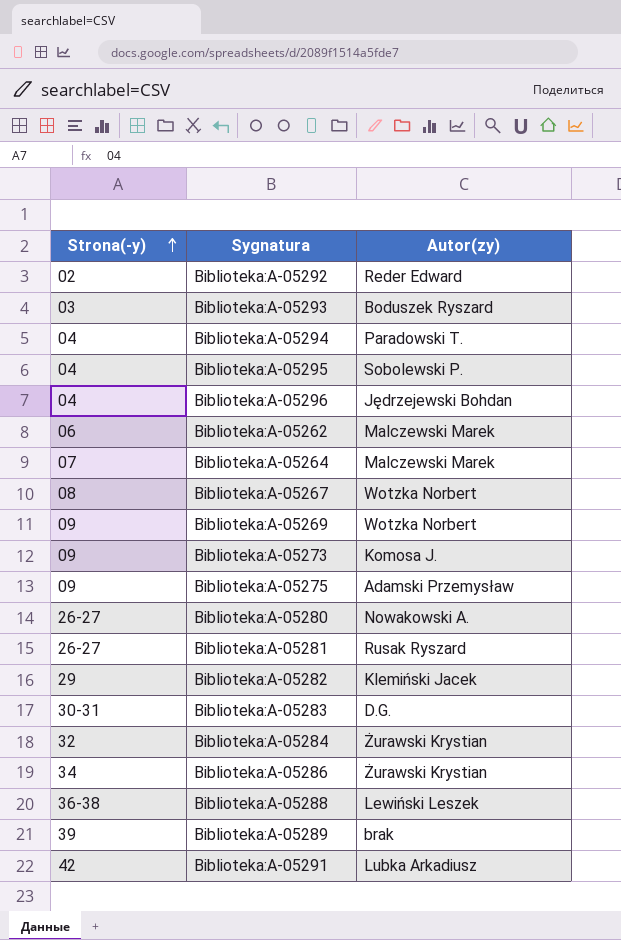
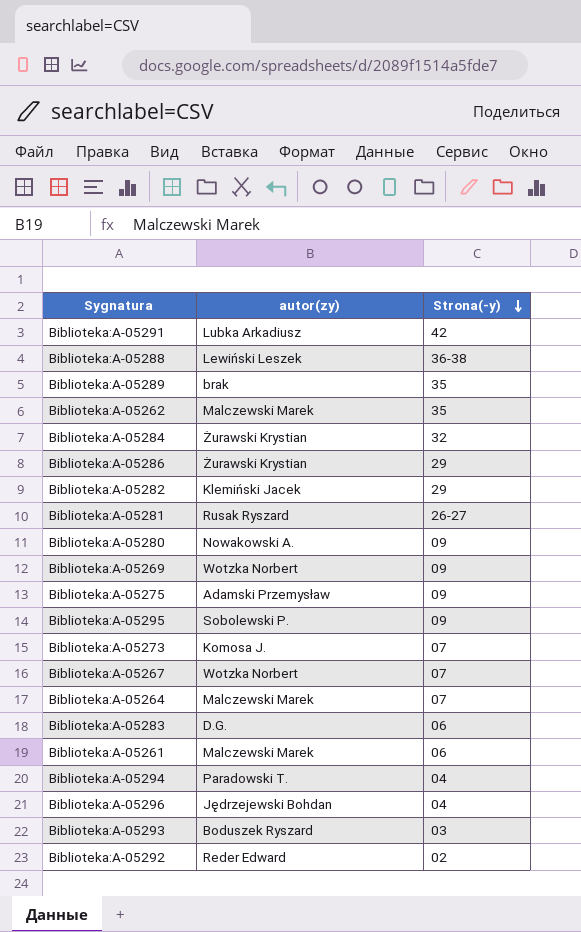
row order: Strona(-y) ascending -> Strona(-y) descending
column name: Autor(zy) -> autor(zy)
column Strona(-y) | position: 1 -> 3
Biblioteka:A-05289 | Strona(-y): 39 -> 35
Biblioteka:A-05262 | Strona(-y): 06 -> 35
Biblioteka:A-05286 | Strona(-y): 34 -> 29
Biblioteka:A-05280 | Strona(-y): 26-27 -> 09
Biblioteka:A-05295 | Strona(-y): 04 -> 09
Biblioteka:A-05273 | Strona(-y): 09 -> 07
Biblioteka:A-05267 | Strona(-y): 08 -> 07
Biblioteka:A-05283 | Strona(-y): 30-31 -> 06
row Biblioteka:A-05261: none -> Malczewski Marek | 06

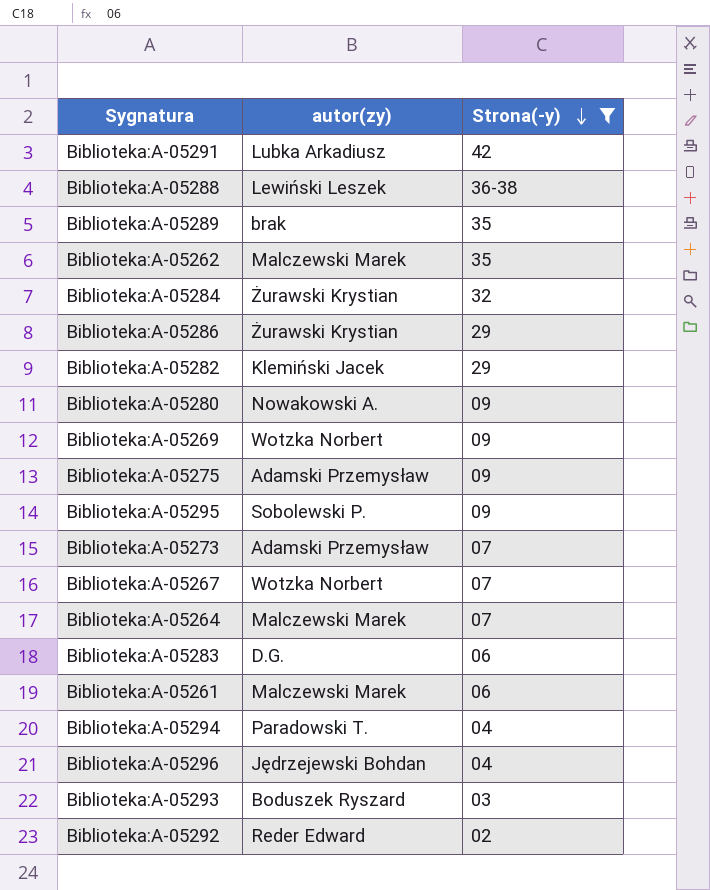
filter: none -> Strona(-y) != 26-27
Biblioteka:A-05273 | autor(zy): Komosa J. -> Adamski Przemysław

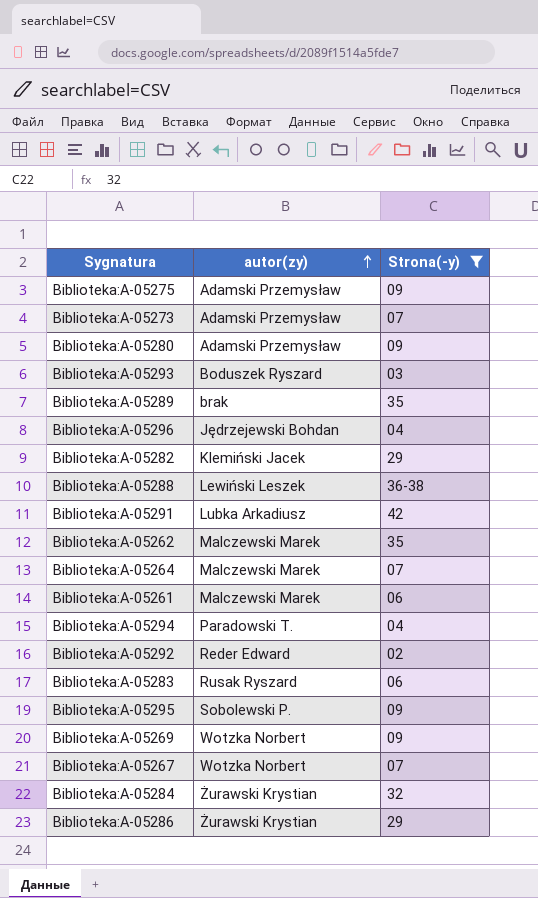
row order: Strona(-y) descending -> autor(zy) ascending
Biblioteka:A-05280 | autor(zy): Nowakowski A. -> Adamski Przemysław
Biblioteka:A-05283 | autor(zy): D.G. -> Rusak Ryszard

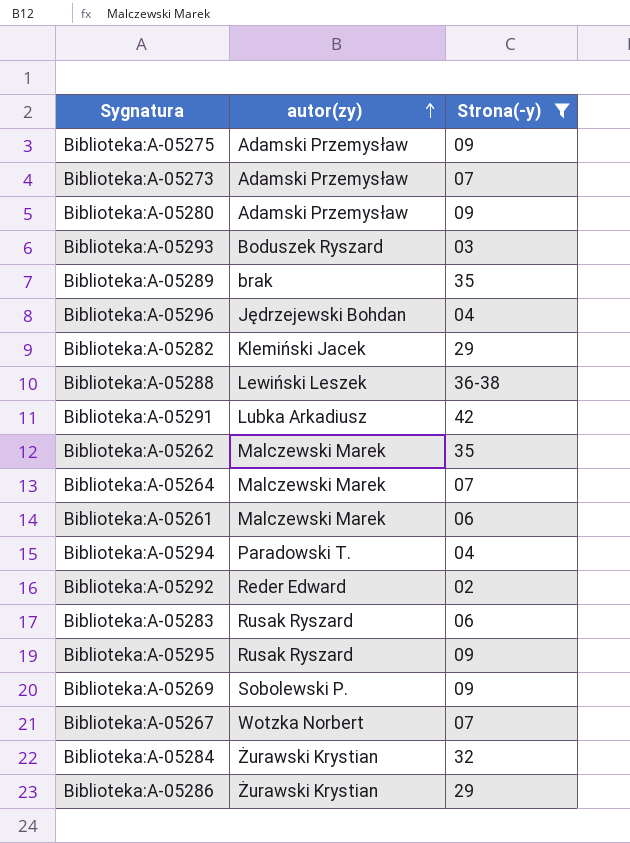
Biblioteka:A-05295 | autor(zy): Sobolewski P. -> Rusak Ryszard
Biblioteka:A-05269 | autor(zy): Wotzka Norbert -> Sobolewski P.

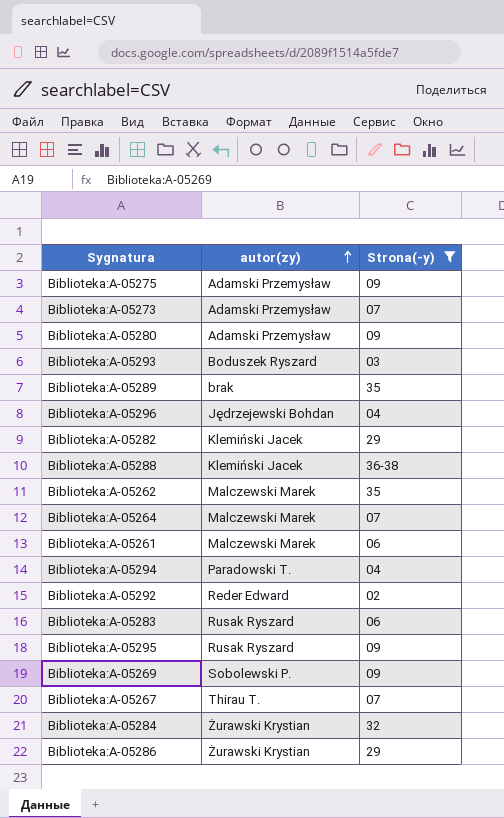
row Biblioteka:A-05291: Lubka Arkadiusz | 42 -> none
Biblioteka:A-05288 | autor(zy): Lewiński Leszek -> Klemiński Jacek
Biblioteka:A-05267 | autor(zy): Wotzka Norbert -> Thirau T.

